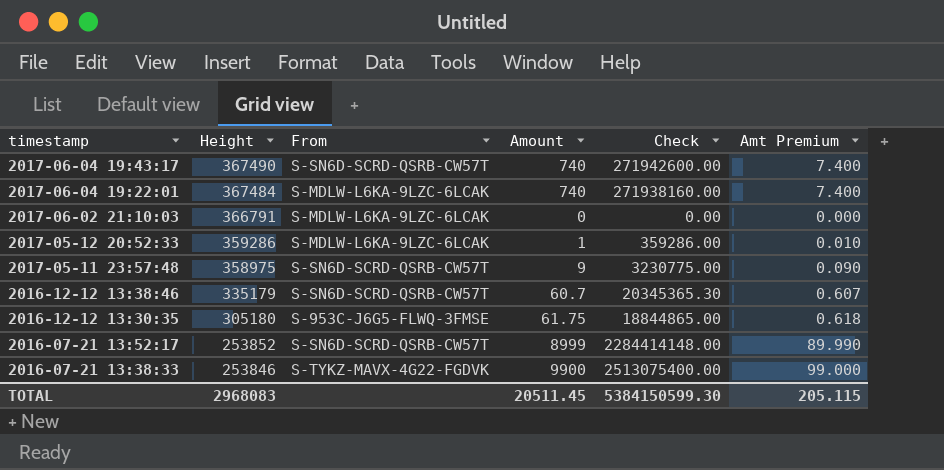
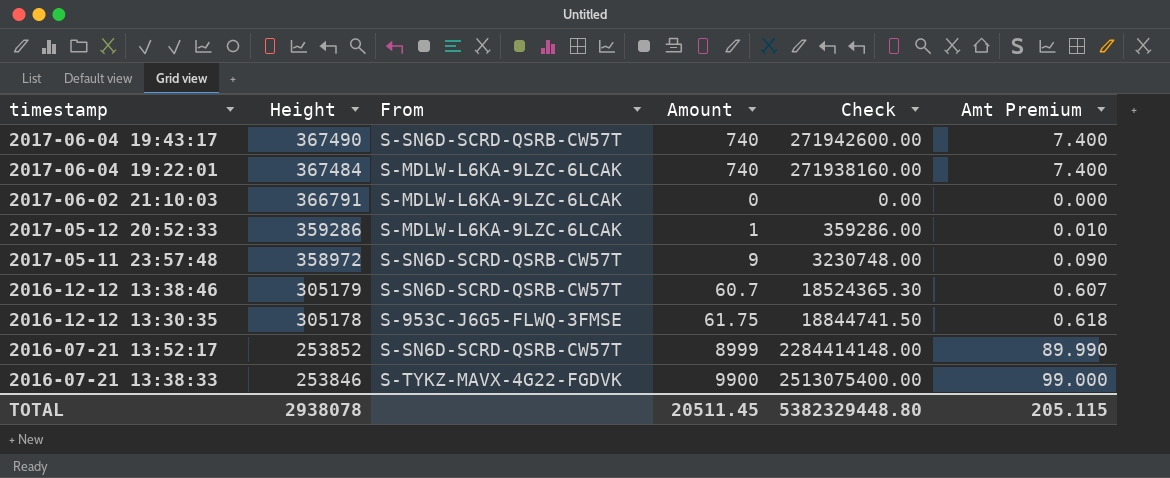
2017-05-11 23:57:48 | Height: 358975 -> 358972
2017-05-11 23:57:48 | Check: 3230775.00 -> 3230748.00
2016-12-12 13:38:46 | Height: 335179 -> 305179
2016-12-12 13:38:46 | Check: 20345365.30 -> 18524365.30
2016-12-12 13:30:35 | Height: 305180 -> 305178
2016-12-12 13:30:35 | Check: 18844865.00 -> 18844741.50
TOTAL | Height: 2968083 -> 2938078
TOTAL | Check: 5384150599.30 -> 5382329448.80

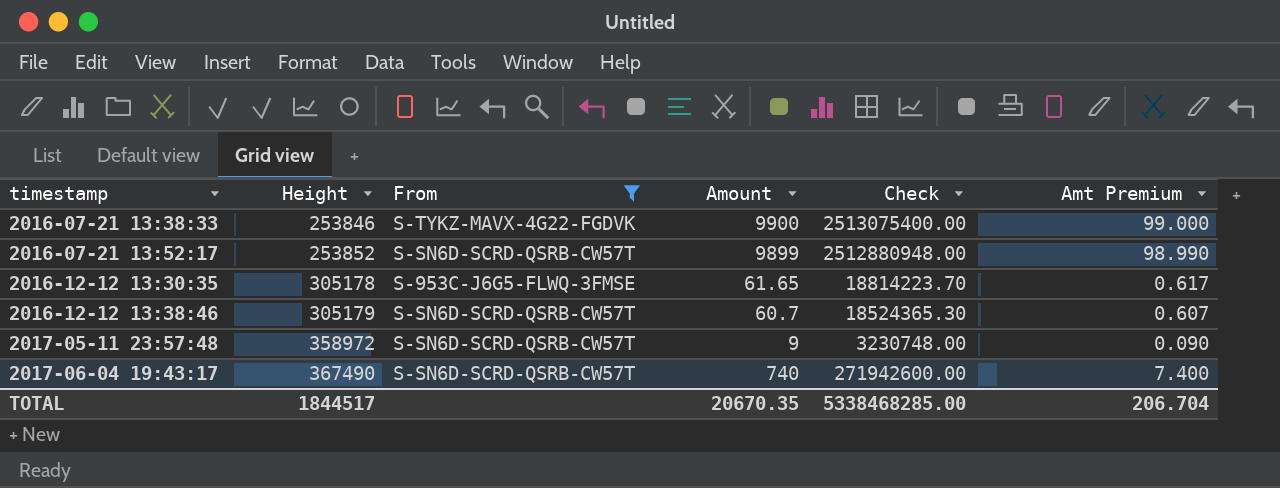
filter: none -> From != S-MDLW-L6KA-9LZC-6LCAK
row order: timestamp descending -> timestamp ascending
2016-07-21 13:52:17 | Amount: 8999 -> 9899
2016-07-21 13:52:17 | Check: 2284414148.00 -> 2512880948.00
2016-07-21 13:52:17 | Amt Premium: 89.990 -> 98.990
2016-12-12 13:30:35 | Amount: 61.75 -> 61.65
2016-12-12 13:30:35 | Check: 18844741.50 -> 18814223.70
2016-12-12 13:30:35 | Amt Premium: 0.618 -> 0.617
TOTAL | Height: 2938078 -> 1844517
TOTAL | Amount: 20511.45 -> 20670.35
TOTAL | Check: 5382329448.80 -> 5338468285.00
TOTAL | Amt Premium: 205.115 -> 206.704

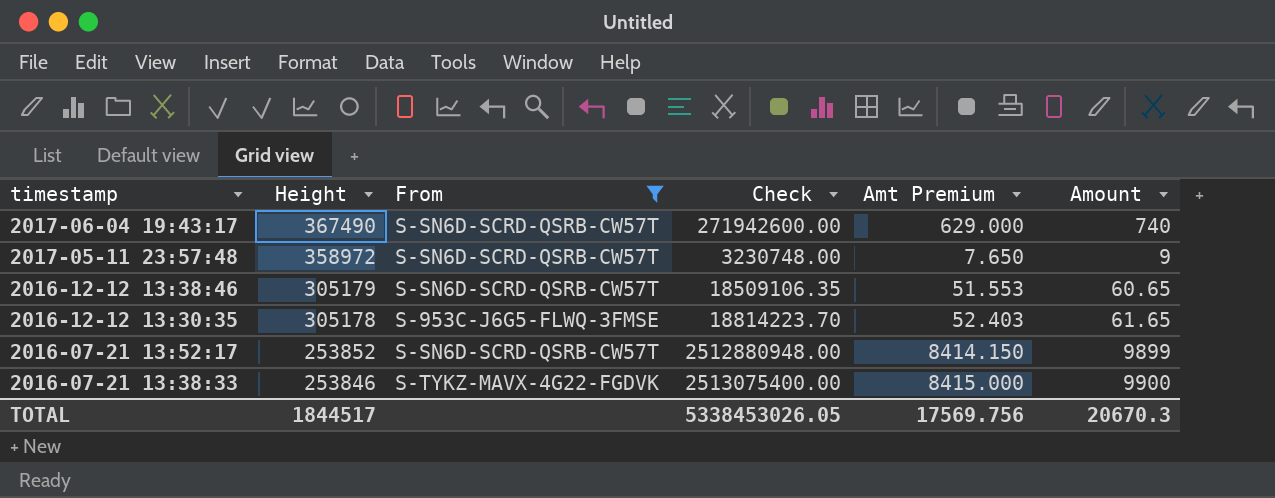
row order: timestamp ascending -> timestamp descending
column Amt Premium | formula: [Amount] * 0.01 -> [Amount] * 0.85
column Amount | position: 4 -> 6
2016-12-12 13:38:46 | Check: 18524365.30 -> 18509106.35
2016-12-12 13:38:46 | Amount: 60.7 -> 60.65
TOTAL | Check: 5338468285.00 -> 5338453026.05
TOTAL | Amt Premium: 206.704 -> 17569.756
TOTAL | Amount: 20670.35 -> 20670.3

